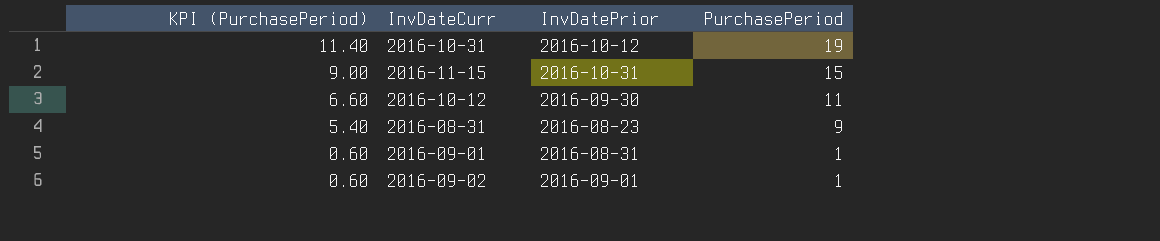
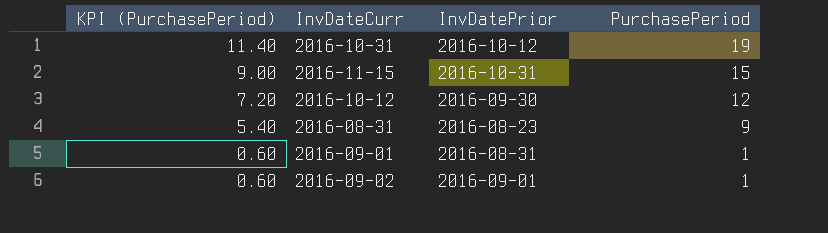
2016-10-12 | KPI (PurchasePeriod): 6.60 -> 7.20
2016-10-12 | PurchasePeriod: 11 -> 12

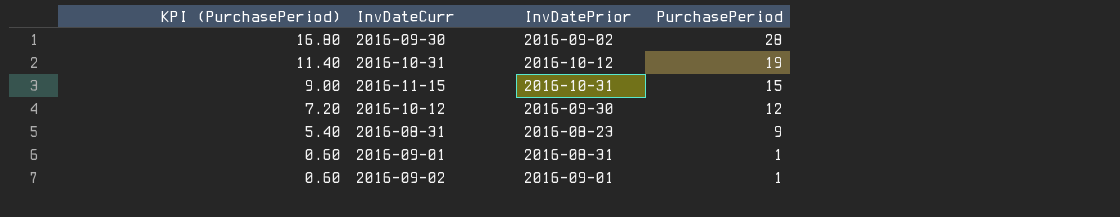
row 2016-09-30: none -> 16.80 | 2016-09-02 | 28

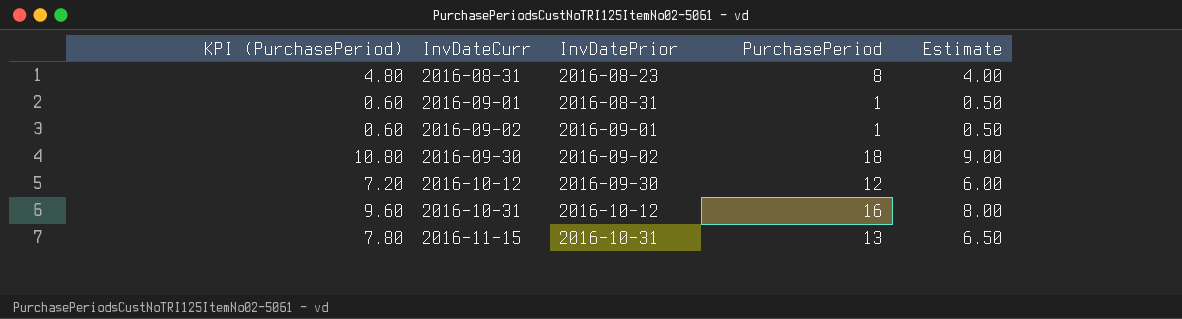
row order: KPI (PurchasePeriod) descending -> InvDateCurr ascending
column Estimate | formula: none -> [PurchasePeriod] * 0.5
2016-08-31 | KPI (PurchasePeriod): 5.40 -> 4.80
2016-08-31 | PurchasePeriod: 9 -> 8
2016-09-30 | KPI (PurchasePeriod): 16.80 -> 10.80
2016-09-30 | PurchasePeriod: 28 -> 18
2016-10-31 | KPI (PurchasePeriod): 11.40 -> 9.60
2016-10-31 | PurchasePeriod: 19 -> 16
2016-11-15 | KPI (PurchasePeriod): 9.00 -> 7.80
2016-11-15 | PurchasePeriod: 15 -> 13

